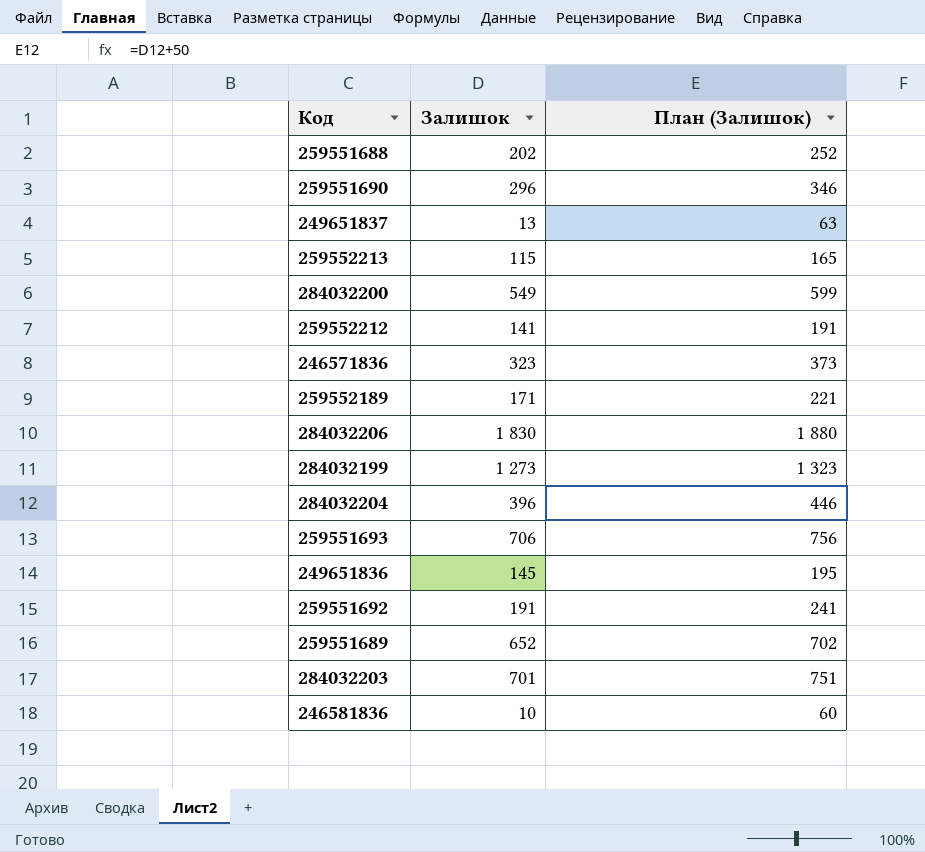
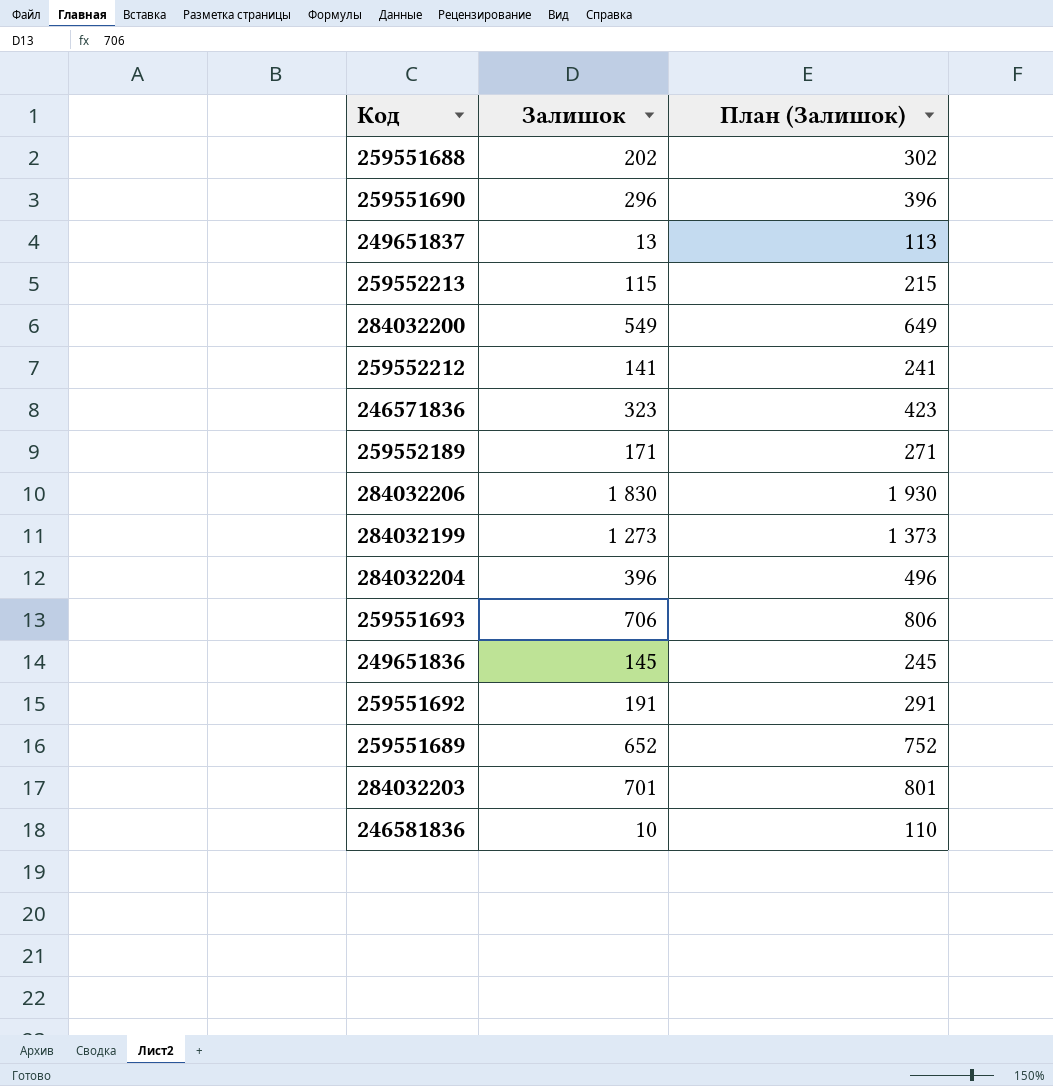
column План (Залишок) | formula: [Залишок] + 50 -> [Залишок] + 100

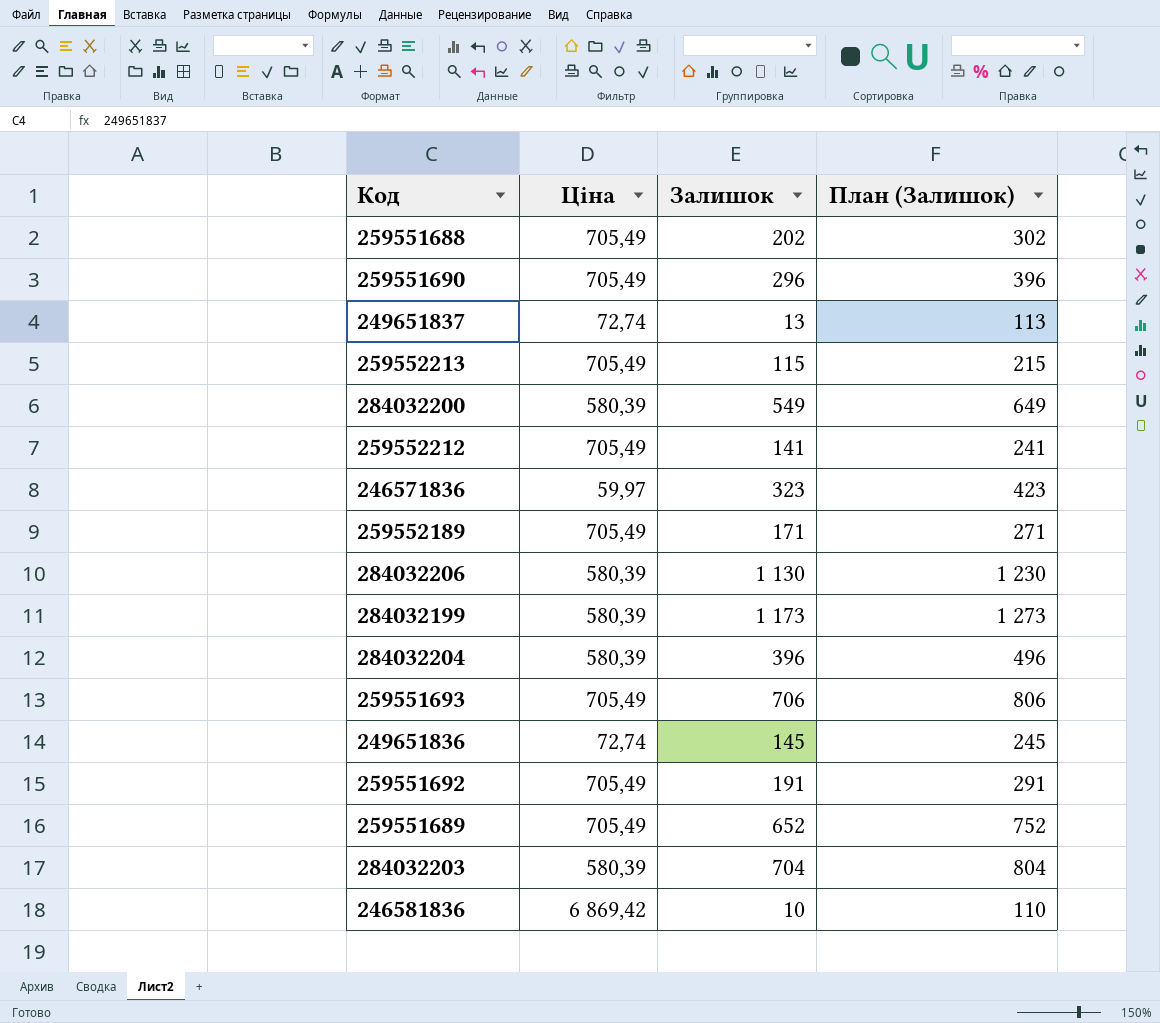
column Ціна | position: none -> 2
284032206 | Залишок: 1 830 -> 1 130
284032206 | План (Залишок): 1 930 -> 1 230
284032199 | Залишок: 1 273 -> 1 173
284032199 | План (Залишок): 1 373 -> 1 273
284032203 | Залишок: 701 -> 704
284032203 | План (Залишок): 801 -> 804

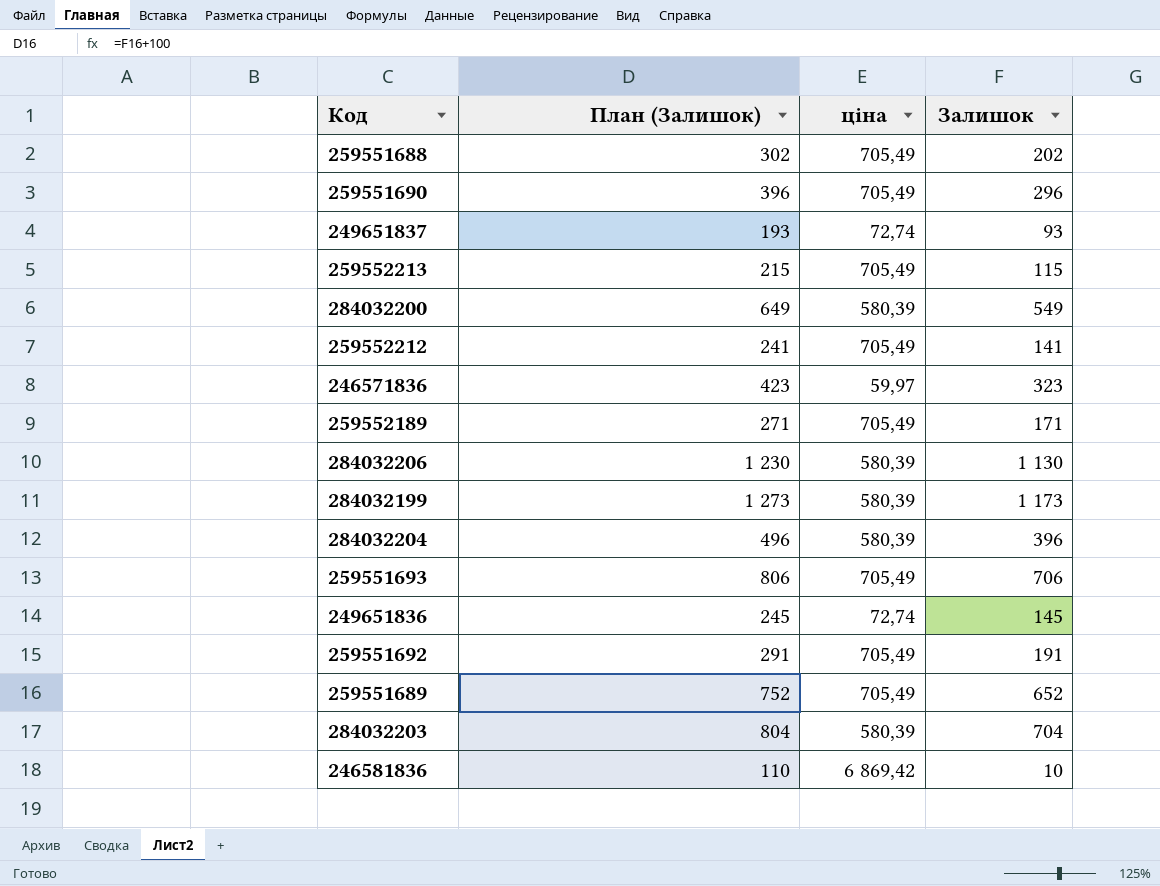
column План (Залишок) | position: 4 -> 2
column name: Ціна -> ціна
249651837 | План (Залишок): 113 -> 193
249651837 | Залишок: 13 -> 93

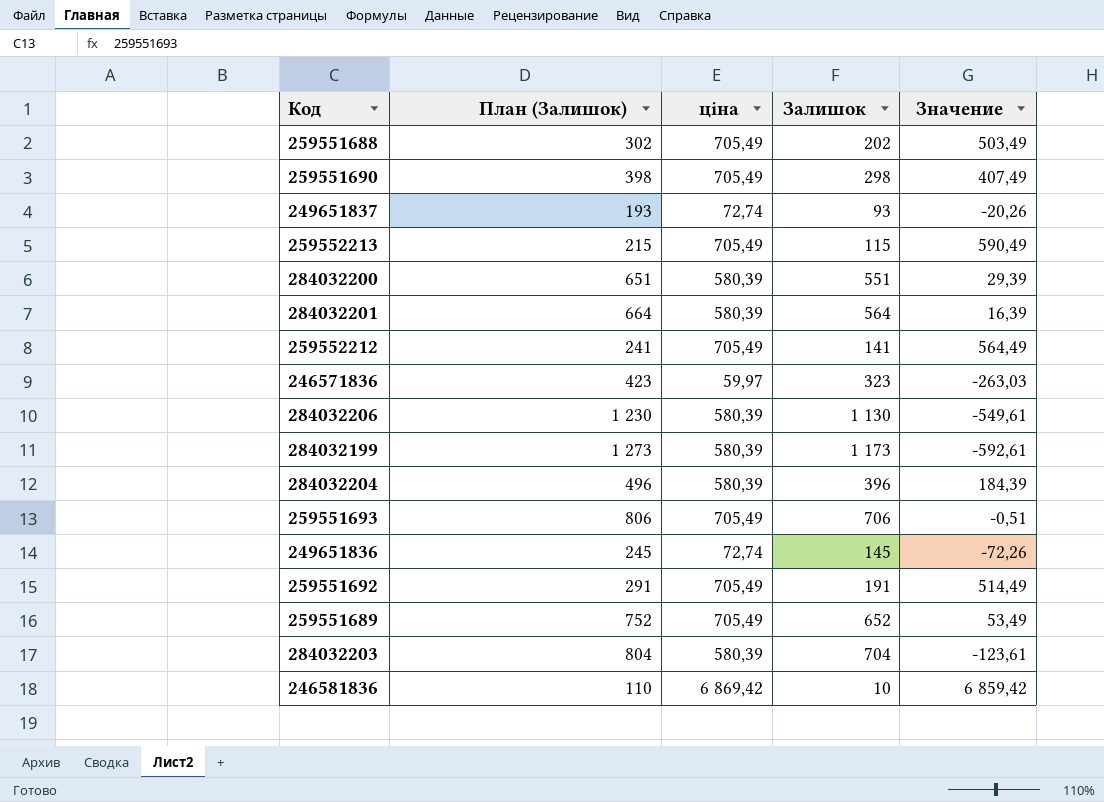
column Значение | formula: none -> [ціна] - [Залишок]
row 259552189: 271 | 705,49 | 171 -> none
259551690 | План (Залишок): 396 -> 398
259551690 | Залишок: 296 -> 298
284032200 | План (Залишок): 649 -> 651
284032200 | Залишок: 549 -> 551
row 284032201: none -> 664 | 580,39 | 564 | 16,39

